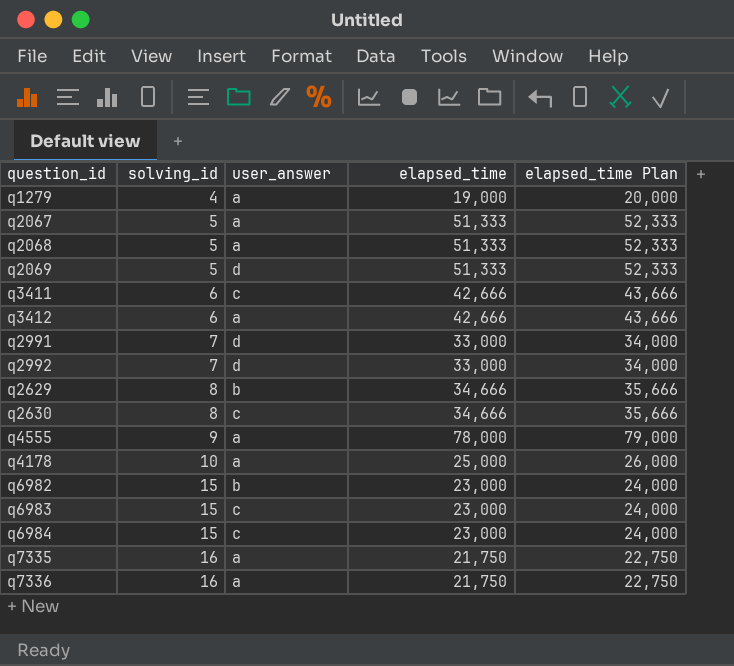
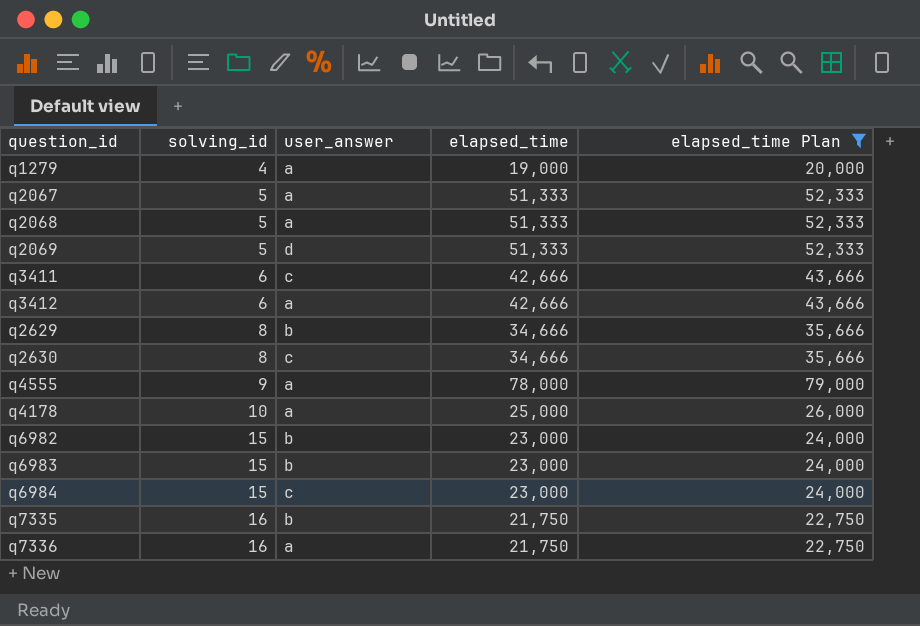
filter: none -> elapsed_time Plan != 34,000
q6983 | user_answer: c -> b
q7335 | user_answer: a -> b

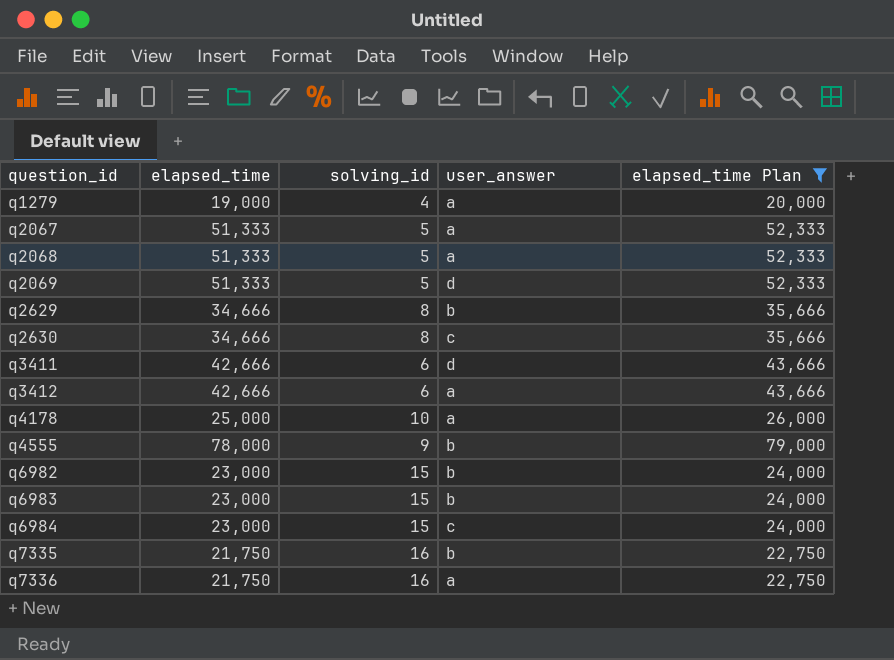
row order: solving_id ascending -> question_id ascending
column elapsed_time | position: 4 -> 2
q3411 | user_answer: c -> d
q4555 | user_answer: a -> b

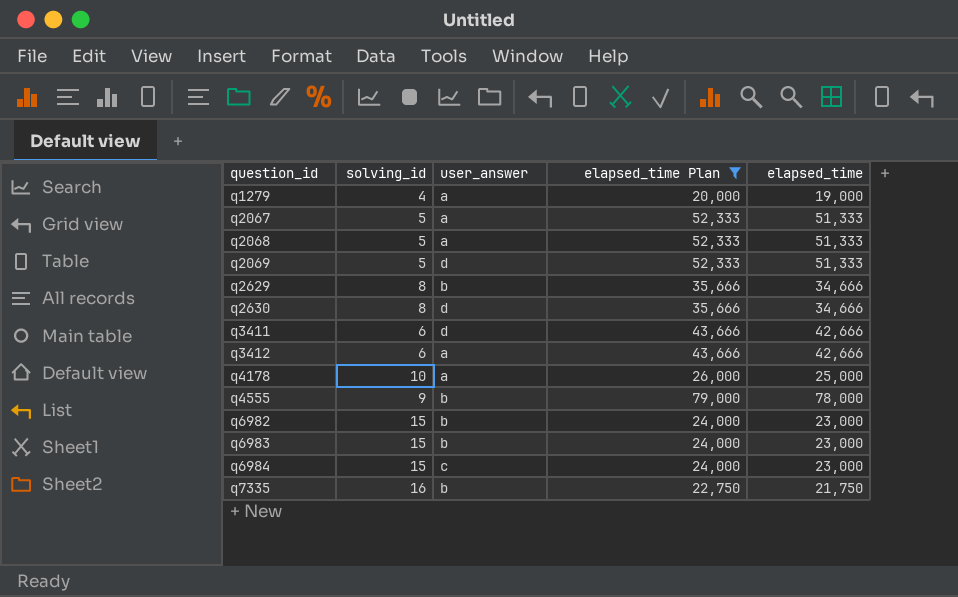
column elapsed_time | position: 2 -> 5
row q7336: 21,750 | 16 | a | 22,750 -> none
q2630 | user_answer: c -> d

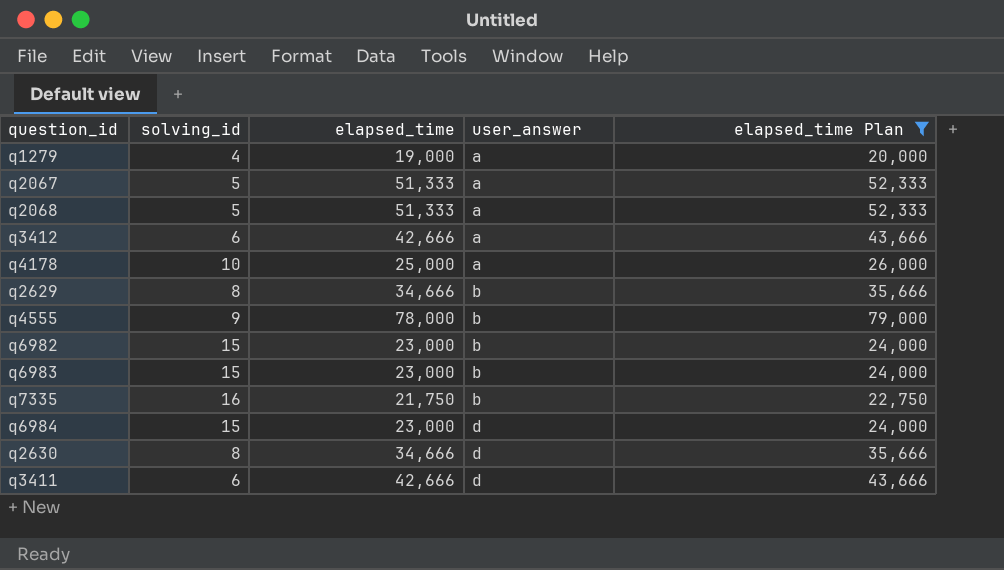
row order: question_id ascending -> user_answer ascending
column elapsed_time | position: 5 -> 3
row q2069: 5 | d | 52,333 | 51,333 -> none
q6984 | user_answer: c -> d

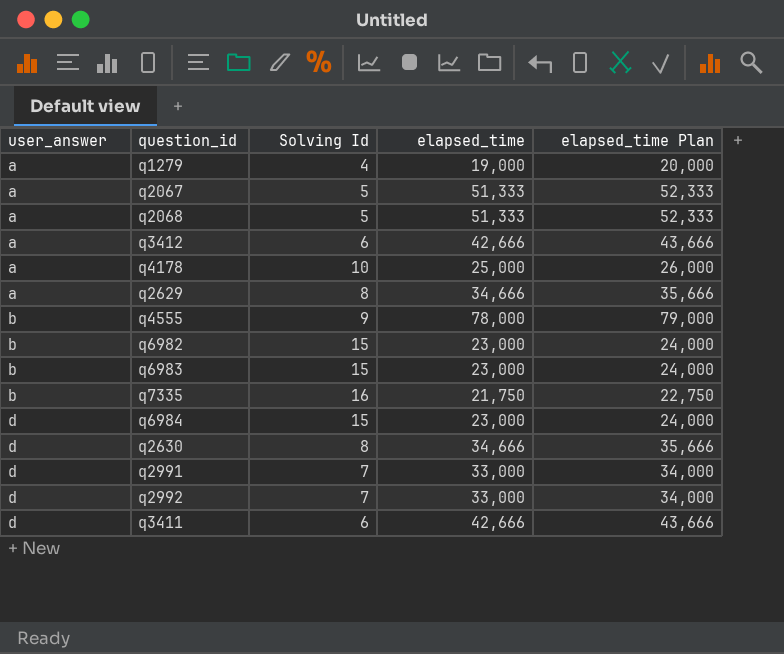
filter: elapsed_time Plan != 34,000 -> none
column user_answer | position: 4 -> 1
column name: solving_id -> Solving Id
q2629 | user_answer: b -> a

